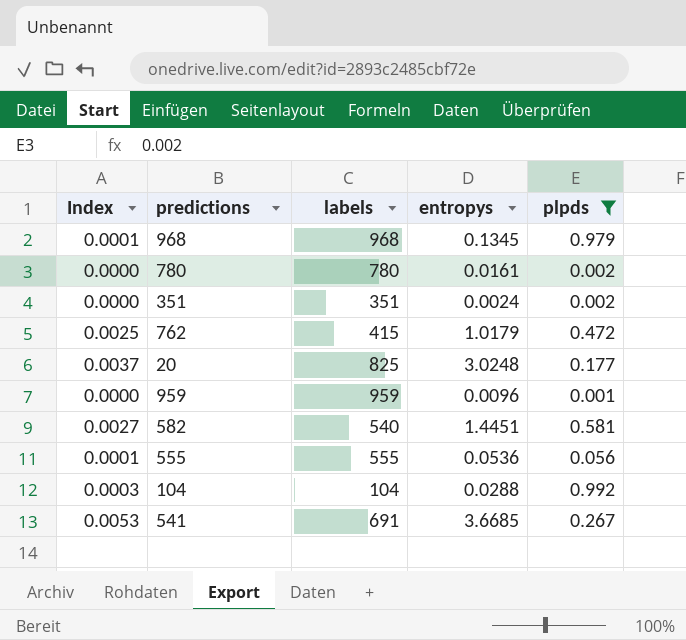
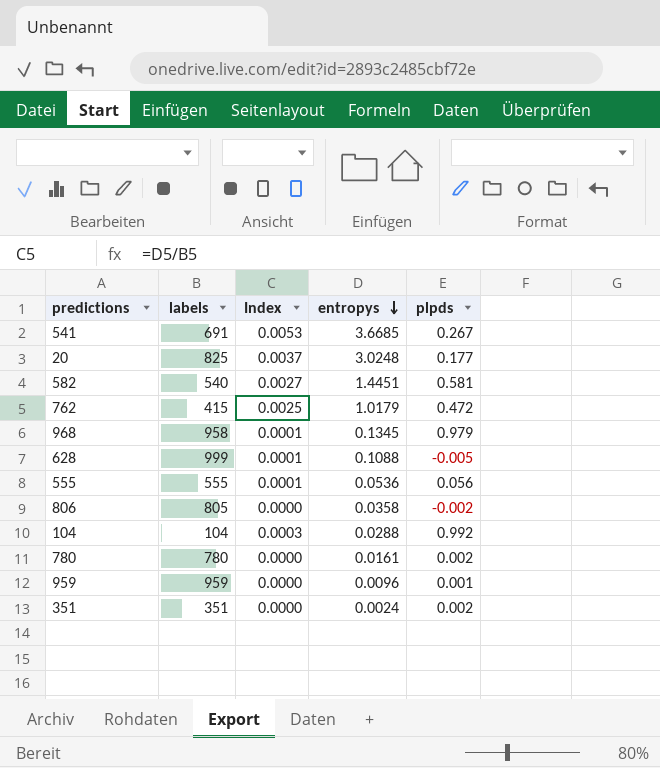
filter: plpds >= 0.001 -> none
row order: none -> entropys descending
column Index | position: 1 -> 3
968 | labels: 968 -> 958

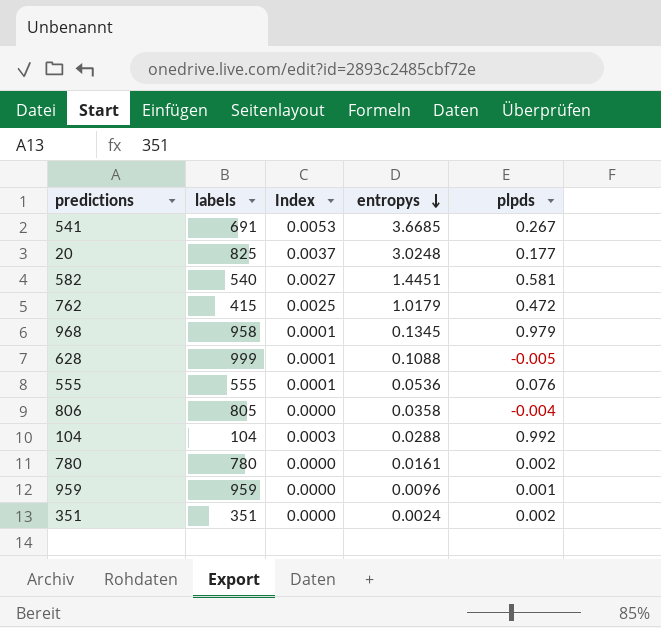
555 | plpds: 0.056 -> 0.076
806 | plpds: -0.002 -> -0.004

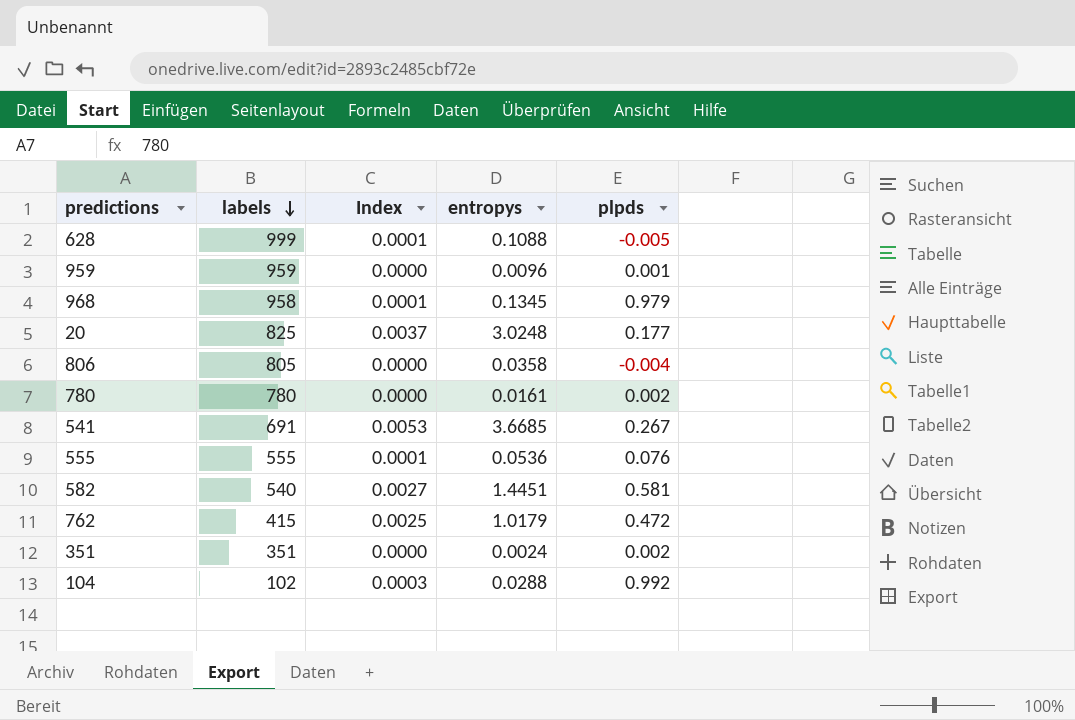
row order: entropys descending -> labels descending
104 | labels: 104 -> 102

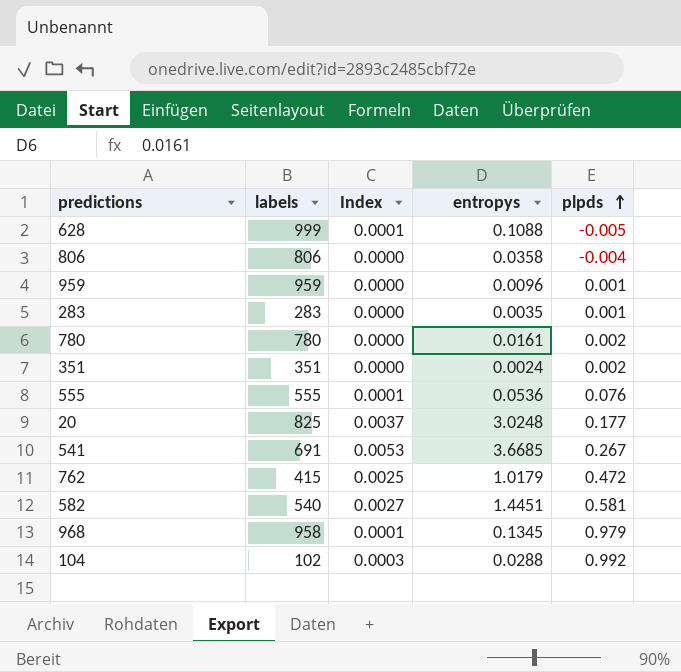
row order: labels descending -> plpds ascending
806 | labels: 805 -> 806
row 283: none -> 283 | 0.0000 | 0.0035 | 0.001

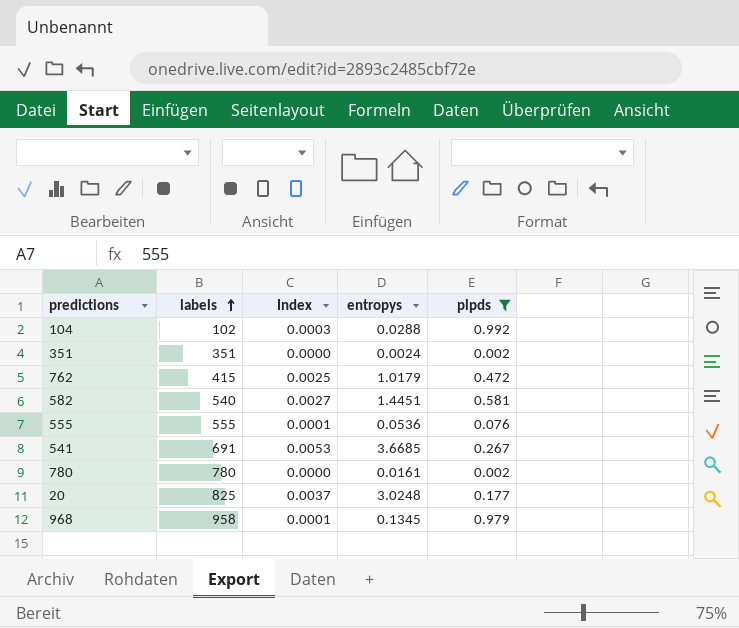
filter: none -> plpds >= 0.002
row order: plpds ascending -> labels ascending

